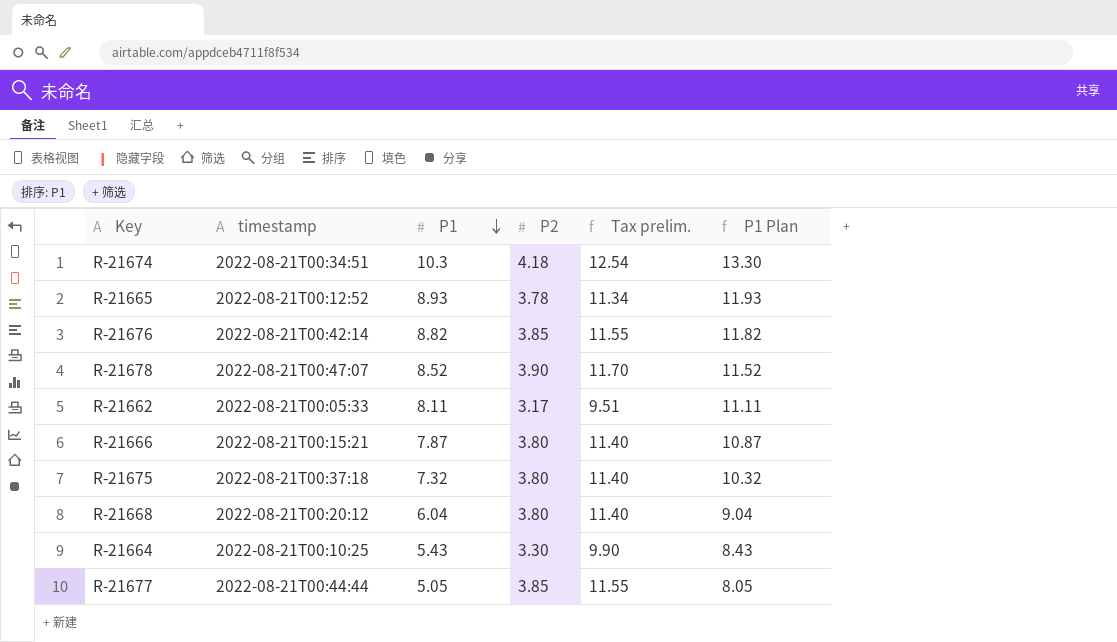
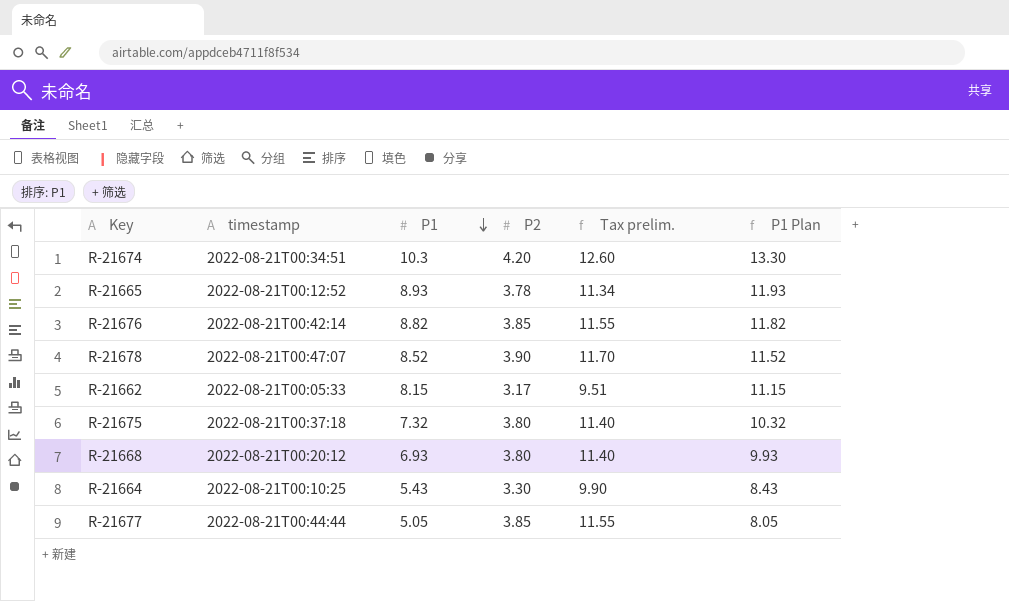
row R-21666: 2022-08-21T00:15:21 | 7.87 | 3.80 | 11.40 | 10.87 -> none
R-21674 | P2: 4.18 -> 4.20
R-21674 | Tax prelim.: 12.54 -> 12.60
R-21662 | P1: 8.11 -> 8.15
R-21662 | P1 Plan: 11.11 -> 11.15
R-21668 | P1: 6.04 -> 6.93
R-21668 | P1 Plan: 9.04 -> 9.93

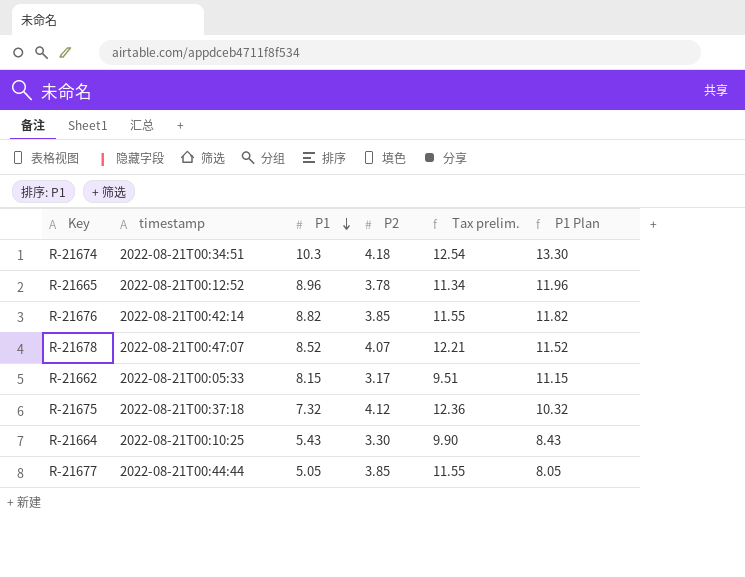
row R-21668: 2022-08-21T00:20:12 | 6.93 | 3.80 | 11.40 | 9.93 -> none
R-21674 | P2: 4.20 -> 4.18
R-21674 | Tax prelim.: 12.60 -> 12.54
R-21665 | P1: 8.93 -> 8.96
R-21665 | P1 Plan: 11.93 -> 11.96
R-21678 | P2: 3.90 -> 4.07
R-21678 | Tax prelim.: 11.70 -> 12.21
R-21675 | P2: 3.80 -> 4.12
R-21675 | Tax prelim.: 11.40 -> 12.36

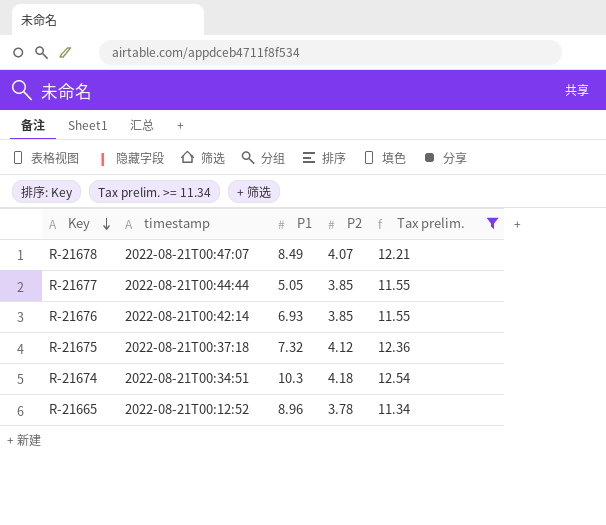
filter: none -> Tax prelim. >= 11.34
row order: P1 descending -> Key descending
column P1 Plan | formula: [P1] + 3 -> none
R-21678 | P1: 8.52 -> 8.49
R-21676 | P1: 8.82 -> 6.93

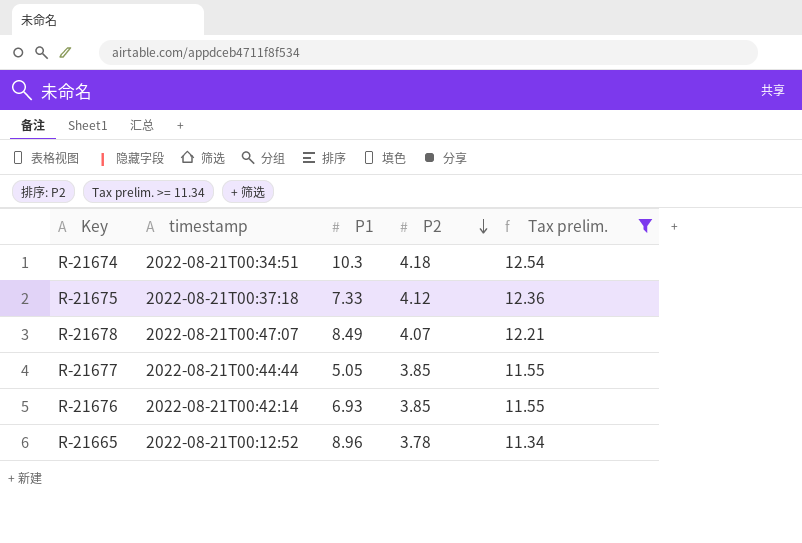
row order: Key descending -> P2 descending
R-21675 | P1: 7.32 -> 7.33

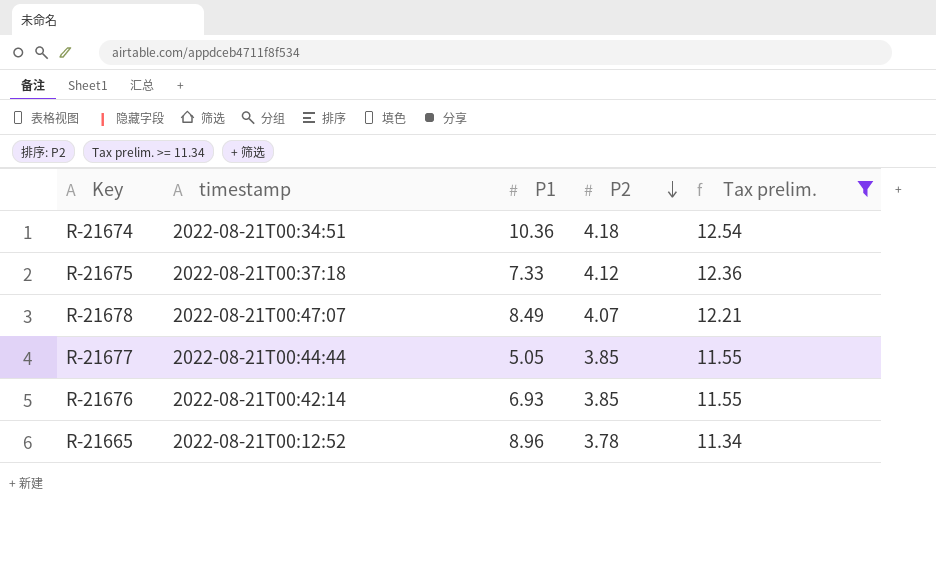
R-21674 | P1: 10.3 -> 10.36

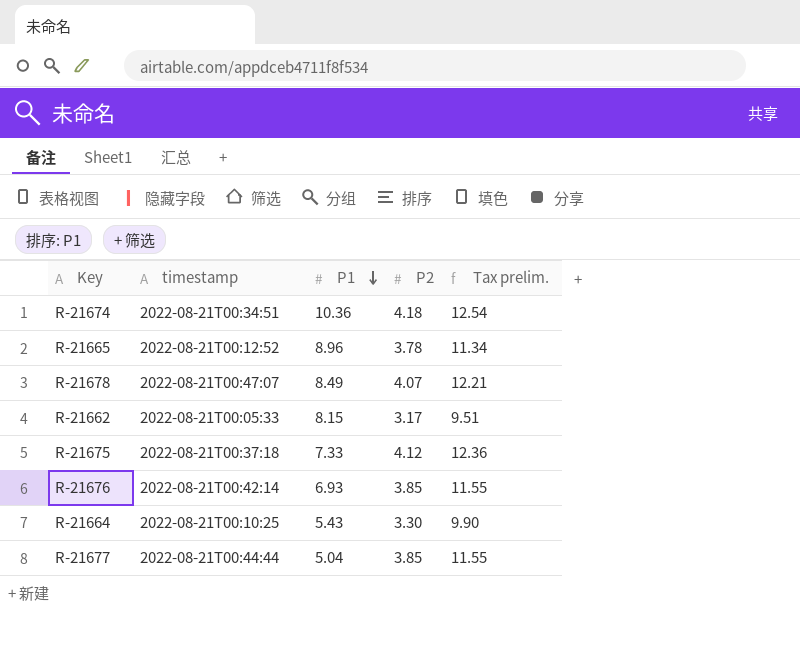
filter: Tax prelim. >= 11.34 -> none
row order: P2 descending -> P1 descending
R-21677 | P1: 5.05 -> 5.04

